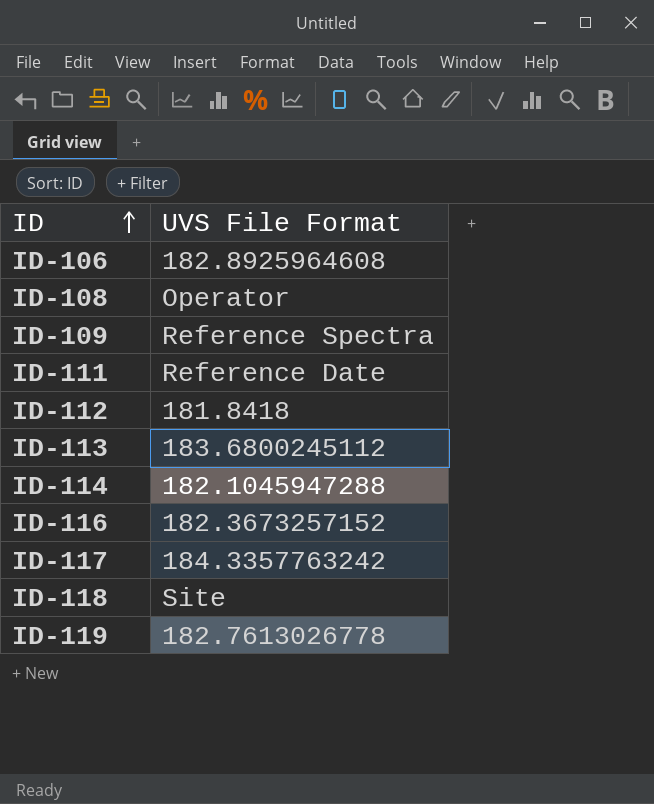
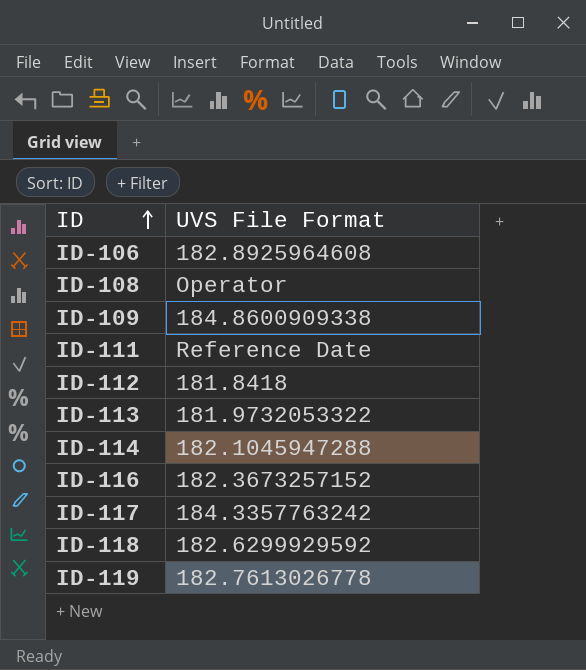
ID-109 | UVS File Format: Reference Spectra -> 184.8600909338
ID-113 | UVS File Format: 183.6800245112 -> 181.9732053322
ID-118 | UVS File Format: Site -> 182.6299929592

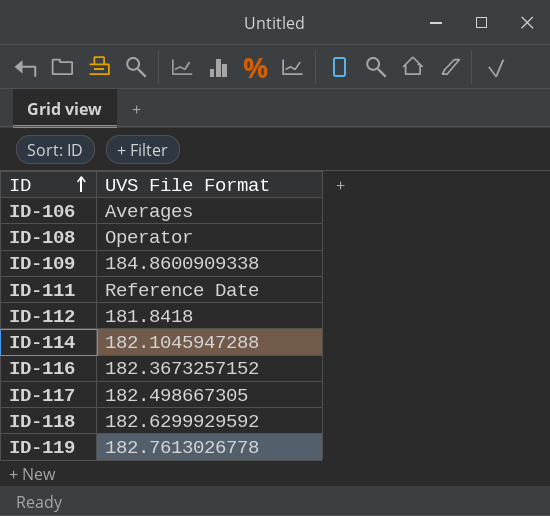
row ID-113: 181.9732053322 -> none
ID-106 | UVS File Format: 182.8925964608 -> Averages
ID-117 | UVS File Format: 184.3357763242 -> 182.498667305

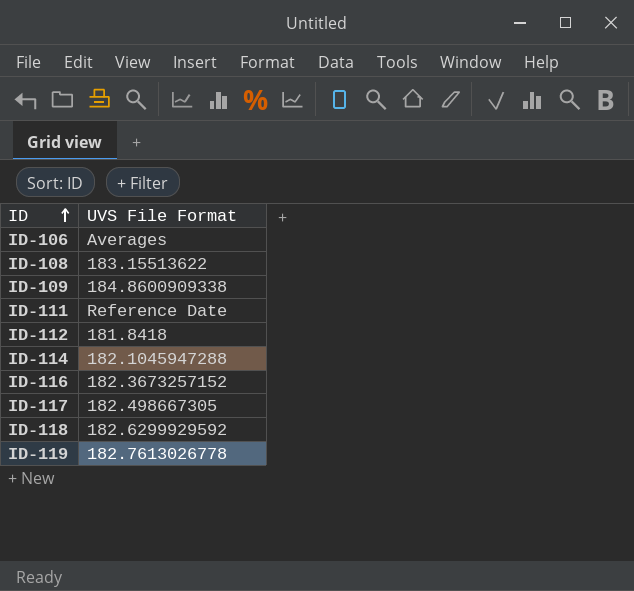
ID-108 | UVS File Format: Operator -> 183.15513622

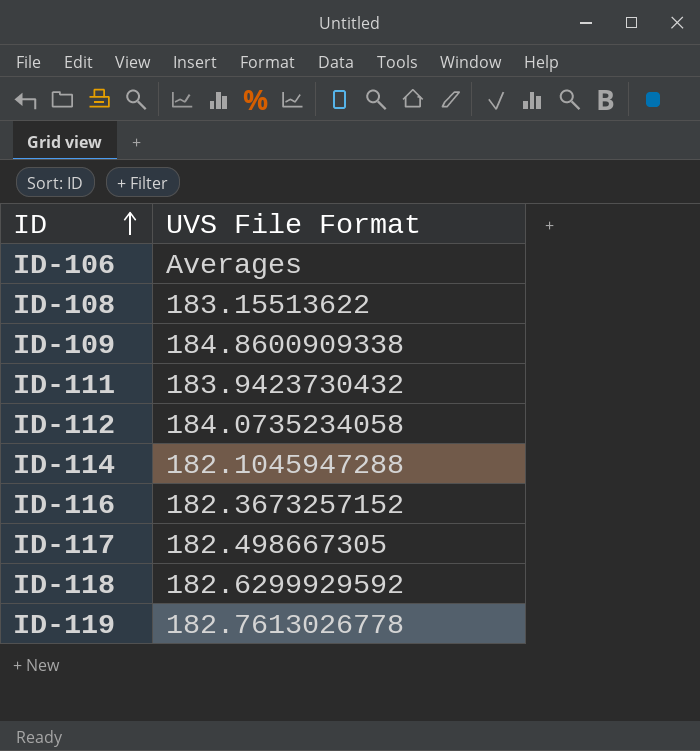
ID-111 | UVS File Format: Reference Date -> 183.9423730432
ID-112 | UVS File Format: 181.8418 -> 184.0735234058

